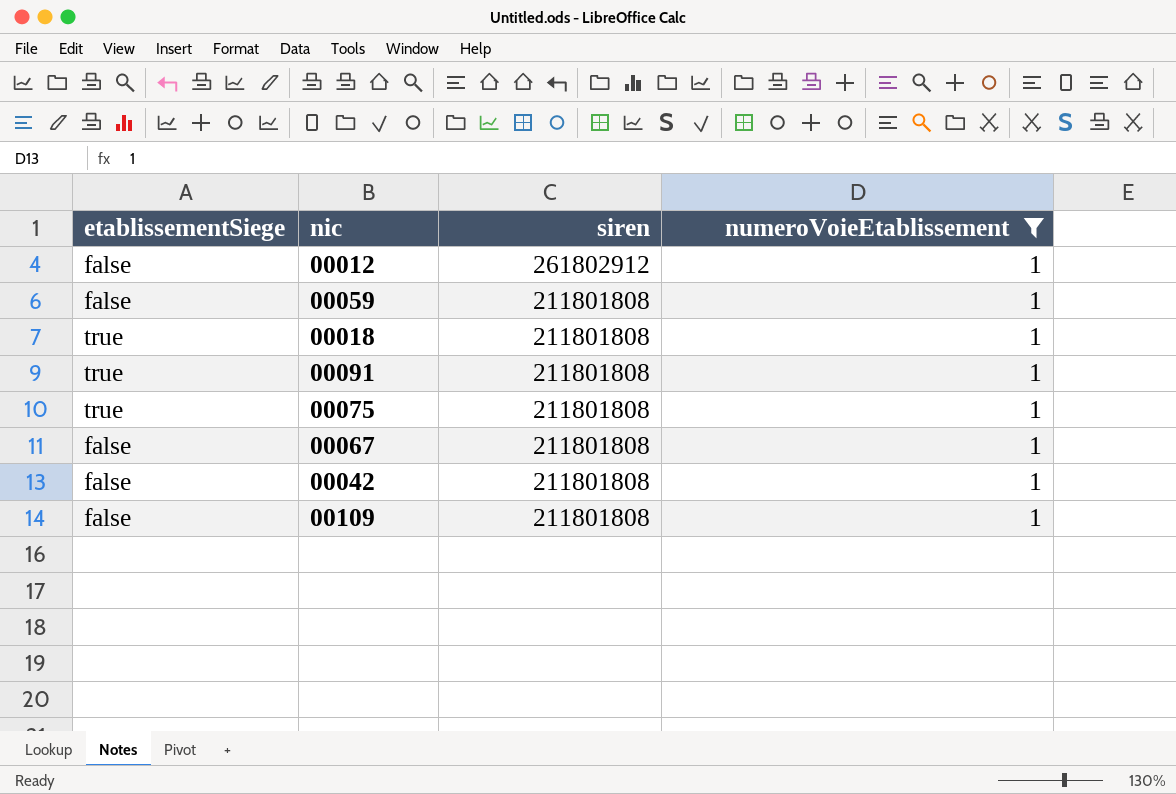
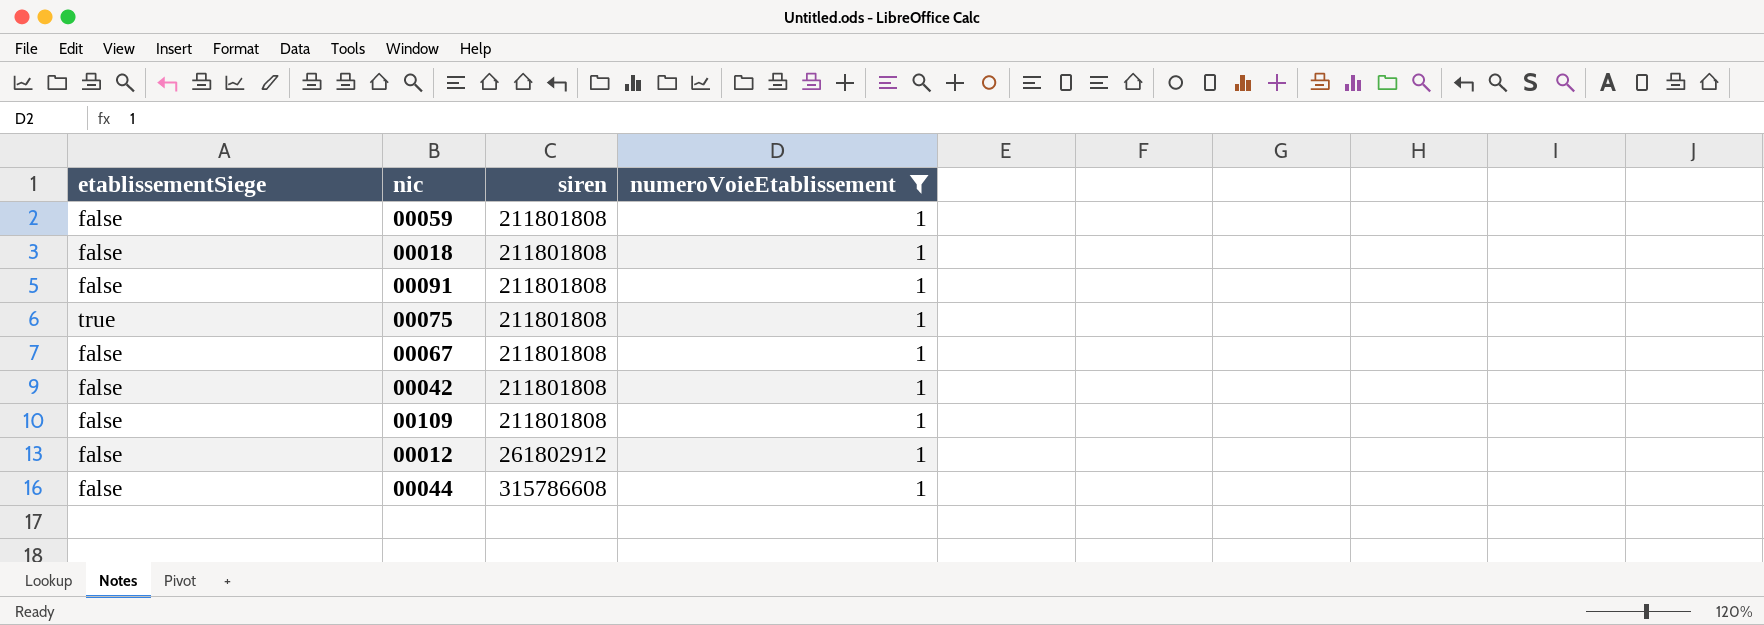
row order: siren descending -> siren ascending
00018 | etablissementSiege: true -> false
00091 | etablissementSiege: true -> false
row 00044: none -> false | 315786608 | 1

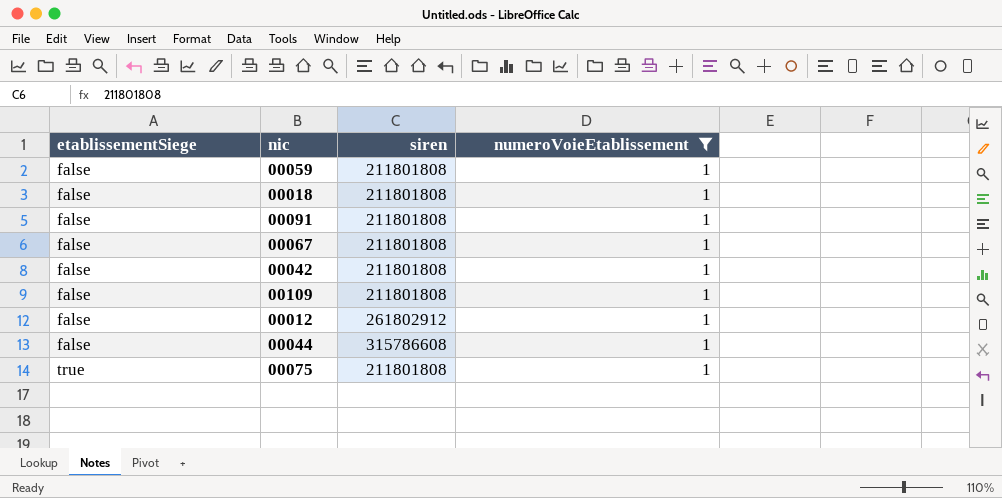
row order: siren ascending -> etablissementSiege ascending

